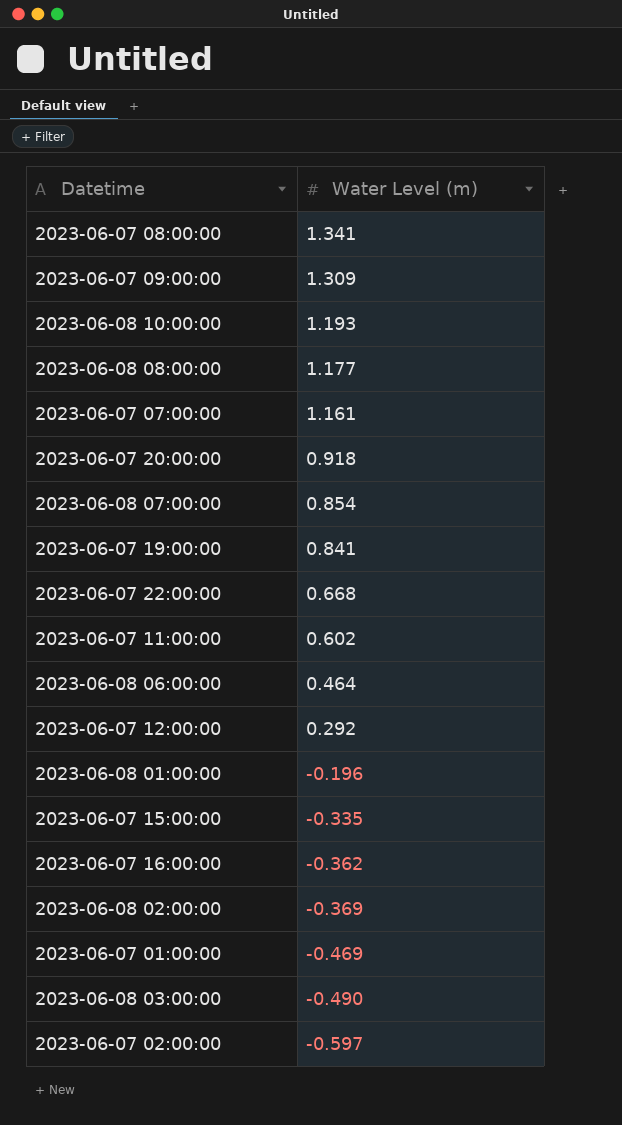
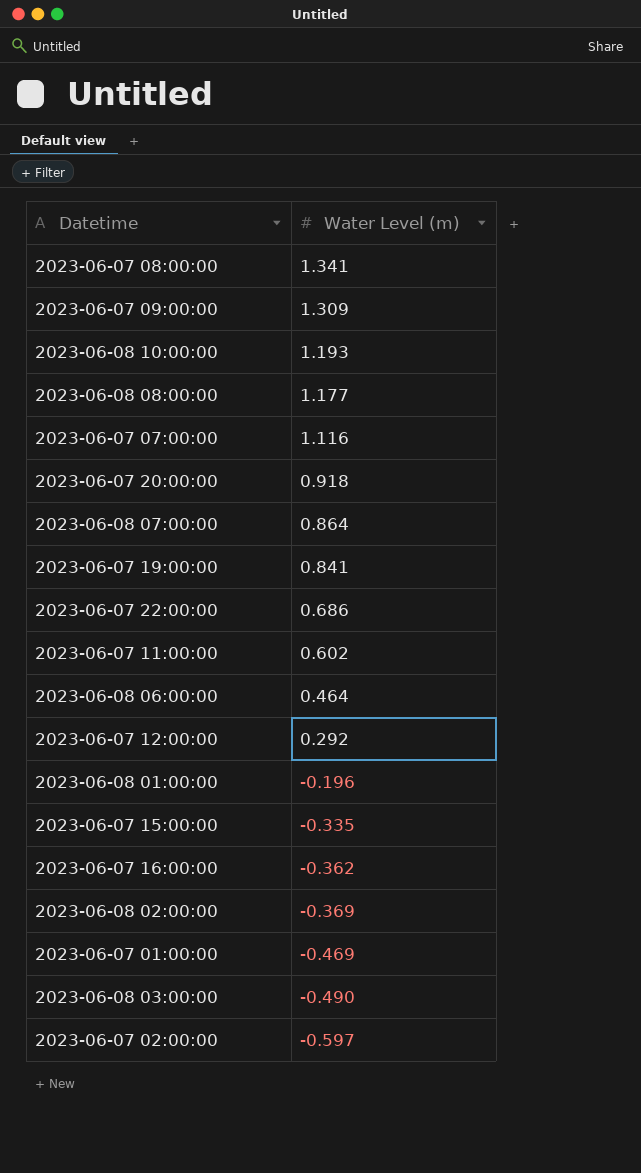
2023-06-07 07:00:00 | Water Level (m): 1.161 -> 1.116
2023-06-08 07:00:00 | Water Level (m): 0.854 -> 0.864
2023-06-07 22:00:00 | Water Level (m): 0.668 -> 0.686

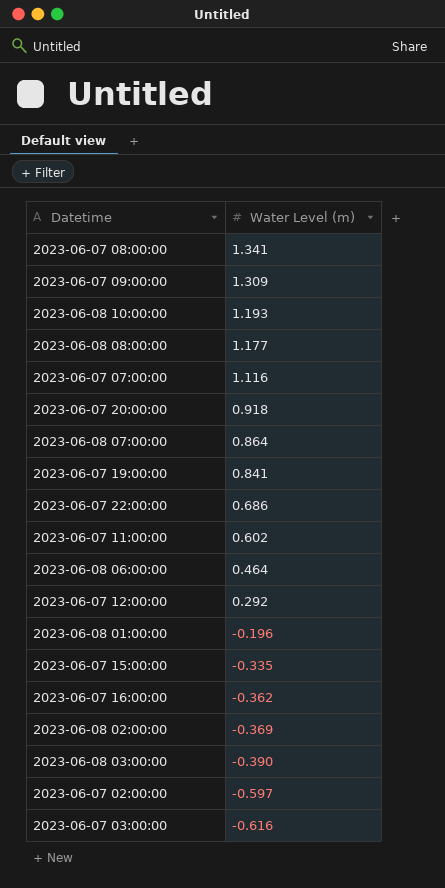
row 2023-06-07 01:00:00: -0.469 -> none
2023-06-08 03:00:00 | Water Level (m): -0.490 -> -0.390
row 2023-06-07 03:00:00: none -> -0.616

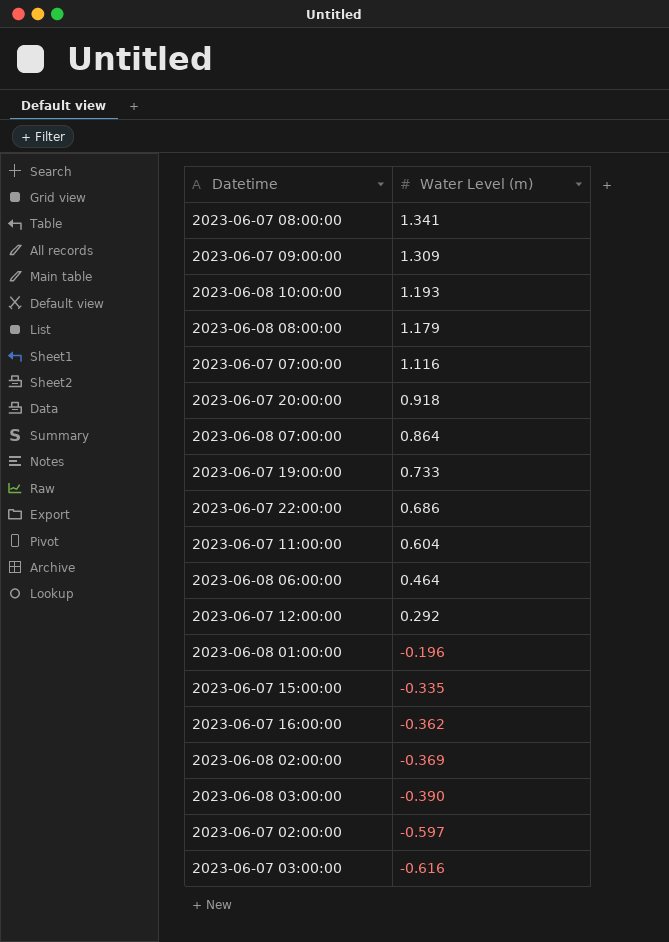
2023-06-08 08:00:00 | Water Level (m): 1.177 -> 1.179
2023-06-07 19:00:00 | Water Level (m): 0.841 -> 0.733
2023-06-07 11:00:00 | Water Level (m): 0.602 -> 0.604

